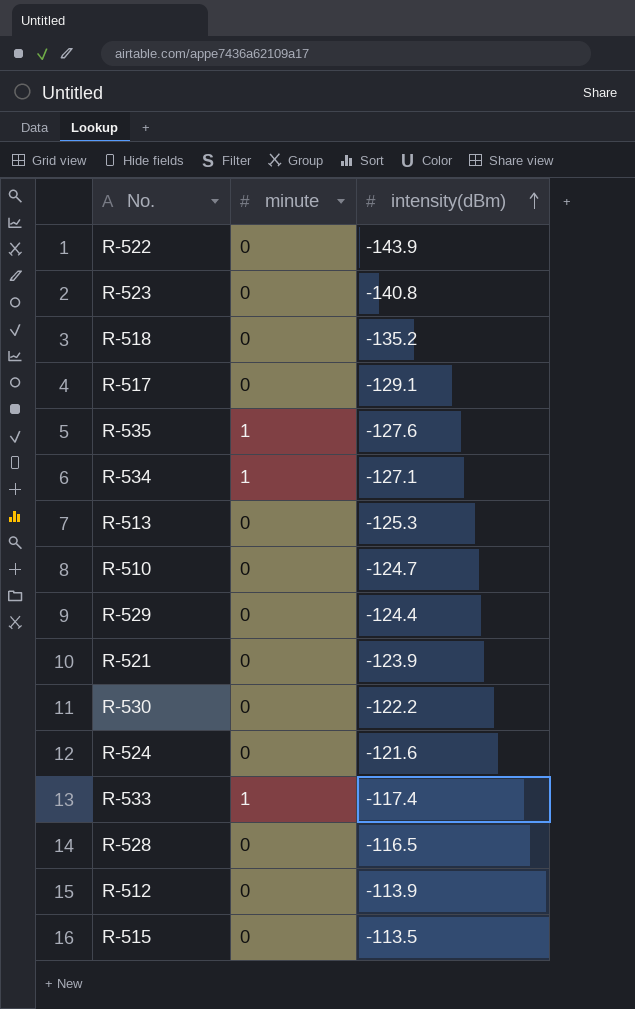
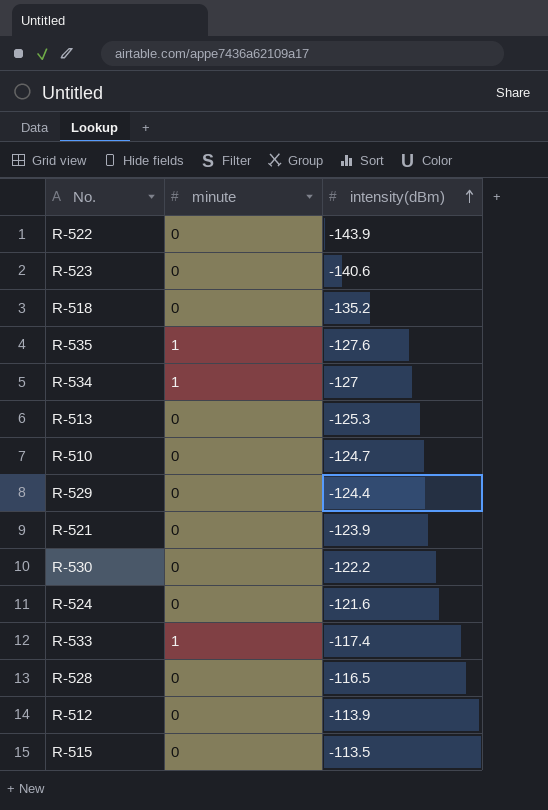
row R-517: 0 | -129.1 -> none
R-523 | intensity(dBm): -140.8 -> -140.6
R-534 | intensity(dBm): -127.1 -> -127

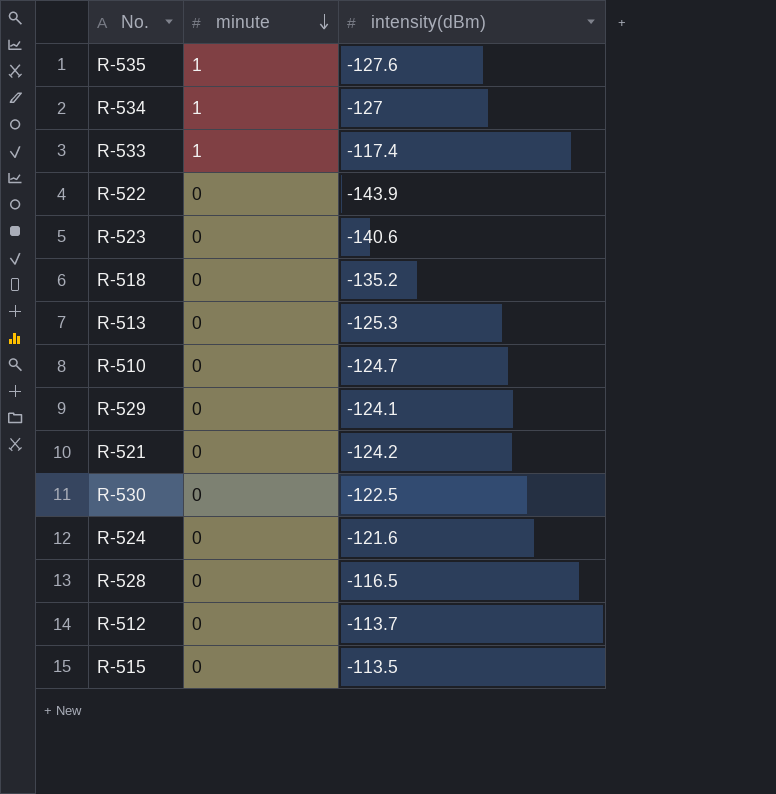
row order: intensity(dBm) ascending -> minute descending
R-529 | intensity(dBm): -124.4 -> -124.1
R-521 | intensity(dBm): -123.9 -> -124.2
R-530 | intensity(dBm): -122.2 -> -122.5
R-512 | intensity(dBm): -113.9 -> -113.7

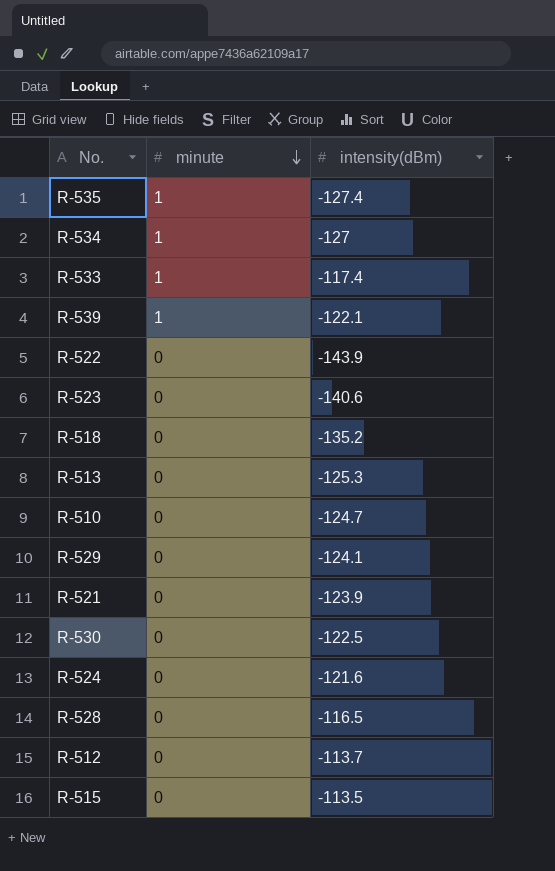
R-535 | intensity(dBm): -127.6 -> -127.4
row R-539: none -> 1 | -122.1
R-521 | intensity(dBm): -124.2 -> -123.9

